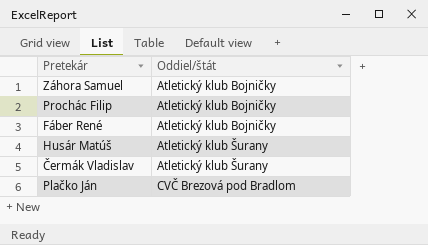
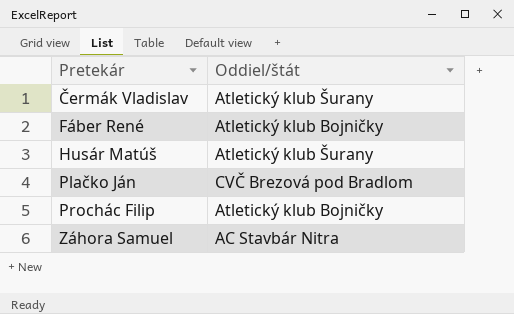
row order: Oddiel/štát ascending -> Pretekár ascending
Záhora Samuel | Oddiel/štát: Atletický klub Bojničky -> AC Stavbár Nitra

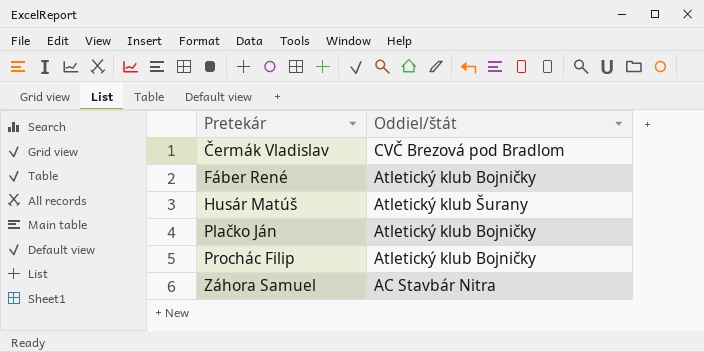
Čermák Vladislav | Oddiel/štát: Atletický klub Šurany -> CVČ Brezová pod Bradlom
Plačko Ján | Oddiel/štát: CVČ Brezová pod Bradlom -> Atletický klub Bojničky

